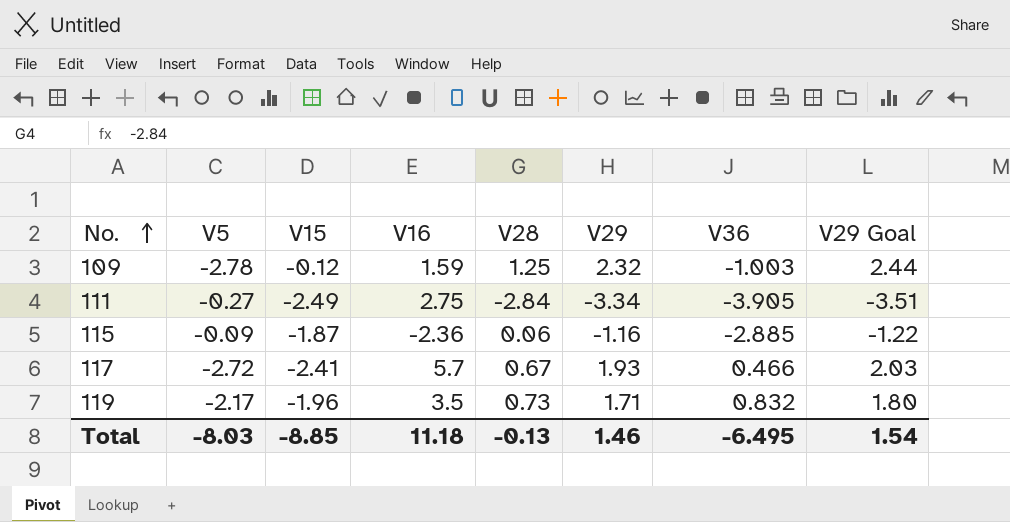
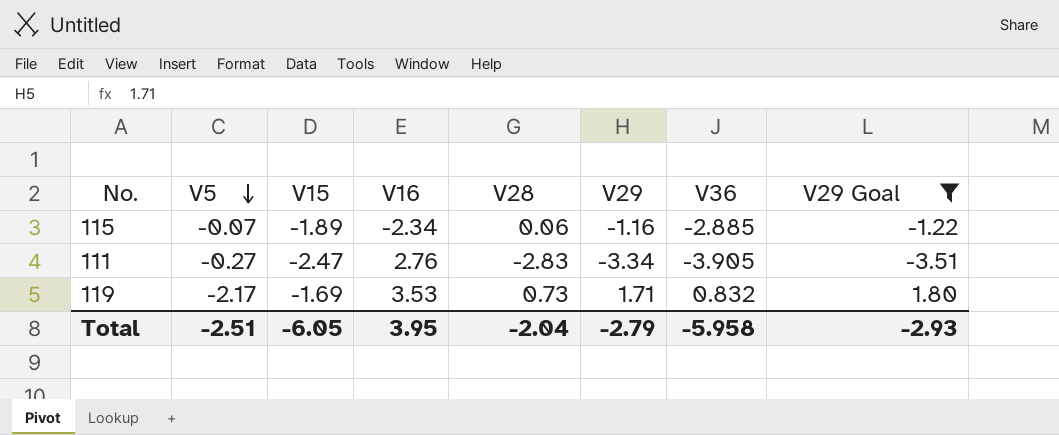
filter: none -> V29 Goal <= 1.80
row order: No. ascending -> V5 descending
115 | V5: -0.09 -> -0.07
115 | V15: -1.87 -> -1.89
115 | V16: -2.36 -> -2.34
111 | V15: -2.49 -> -2.47
111 | V16: 2.75 -> 2.76
111 | V28: -2.84 -> -2.83
119 | V15: -1.96 -> -1.69
119 | V16: 3.5 -> 3.53
Total | V5: -8.03 -> -2.51
Total | V15: -8.85 -> -6.05
Total | V16: 11.18 -> 3.95
Total | V28: -0.13 -> -2.04
Total | V29: 1.46 -> -2.79
Total | V36: -6.495 -> -5.958
Total | V29 Goal: 1.54 -> -2.93

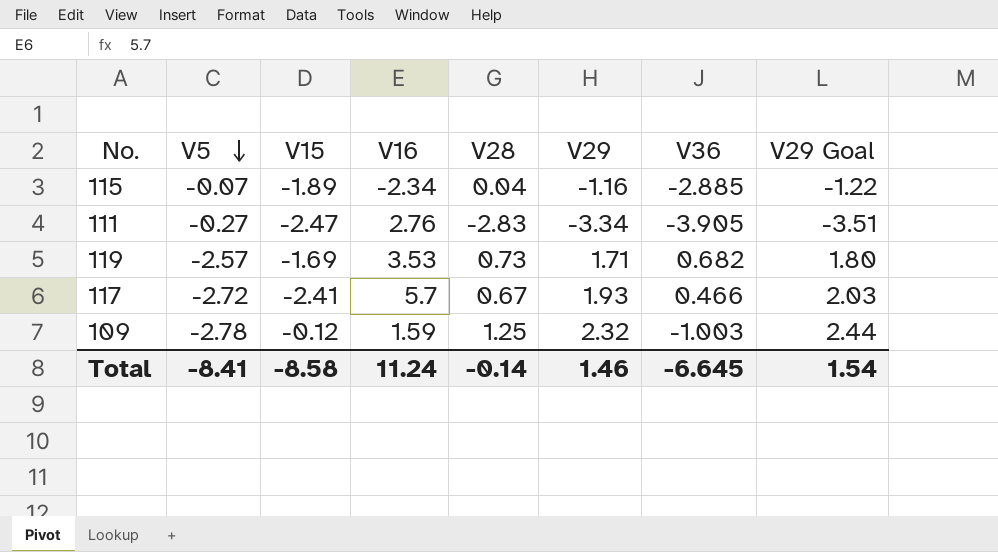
filter: V29 Goal <= 1.80 -> none
115 | V28: 0.06 -> 0.04
119 | V5: -2.17 -> -2.57
119 | V36: 0.832 -> 0.682
Total | V5: -2.51 -> -8.41
Total | V15: -6.05 -> -8.58
Total | V16: 3.95 -> 11.24
Total | V28: -2.04 -> -0.14
Total | V29: -2.79 -> 1.46
Total | V36: -5.958 -> -6.645
Total | V29 Goal: -2.93 -> 1.54

